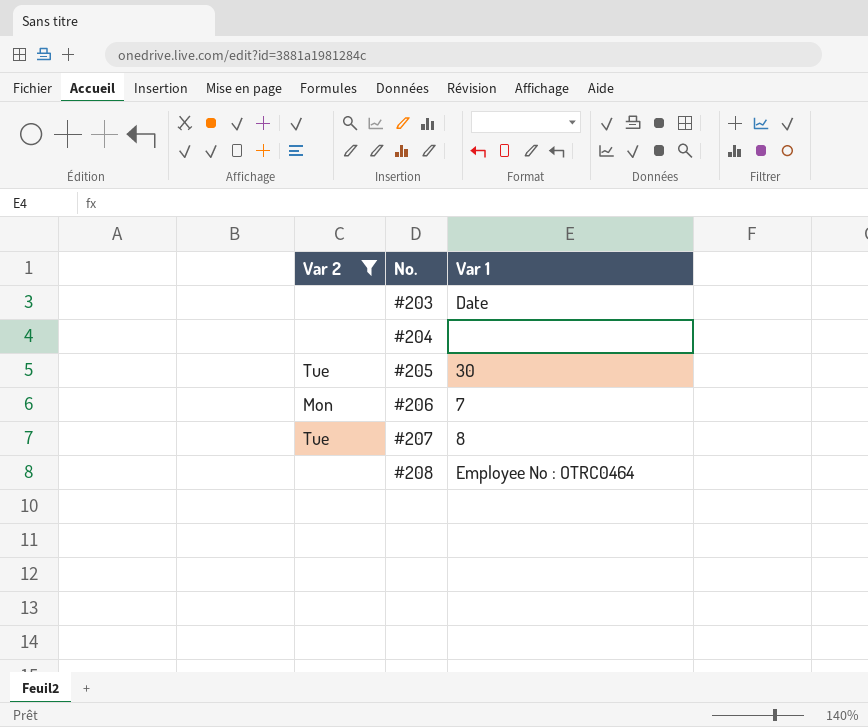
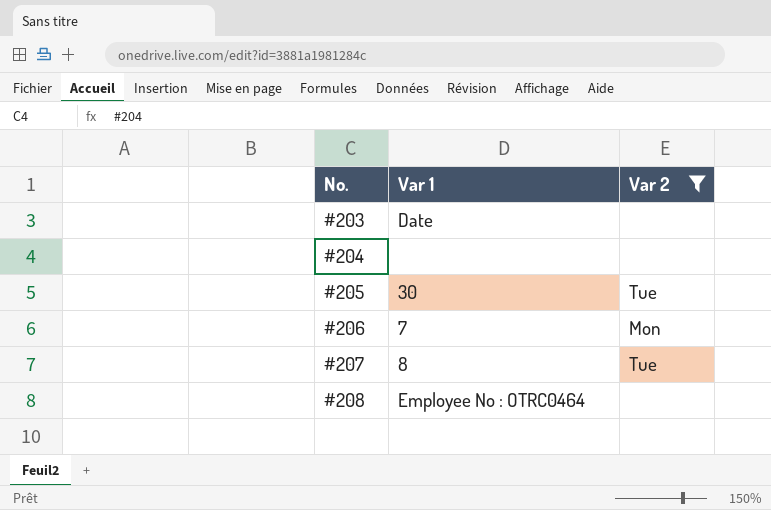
column Var 2 | position: 1 -> 3

